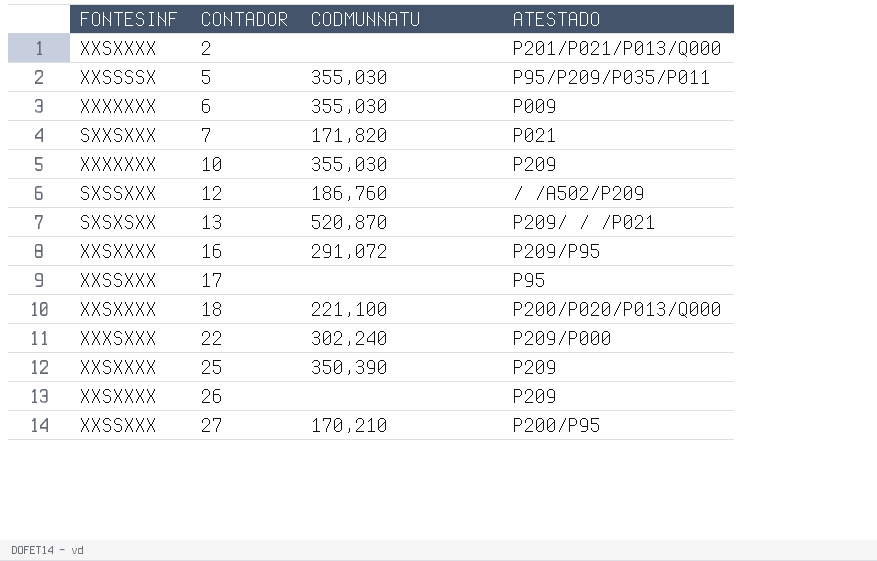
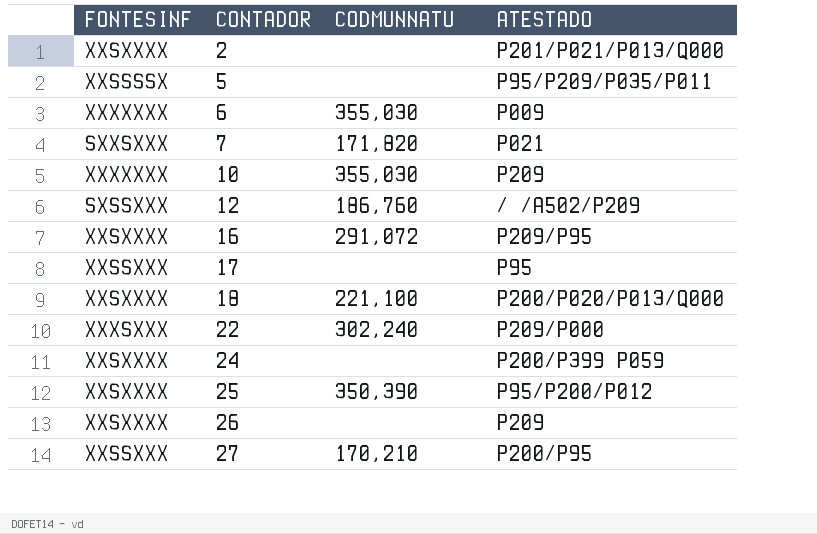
row 13: SXSXSXX | 520,870 | P209/ / /P021 -> none
5 | CODMUNNATU: 355,030 -> none
row 24: none -> XXSXXXX | none | P200/P399 P059
25 | ATESTADO: P209 -> P95/P200/P012

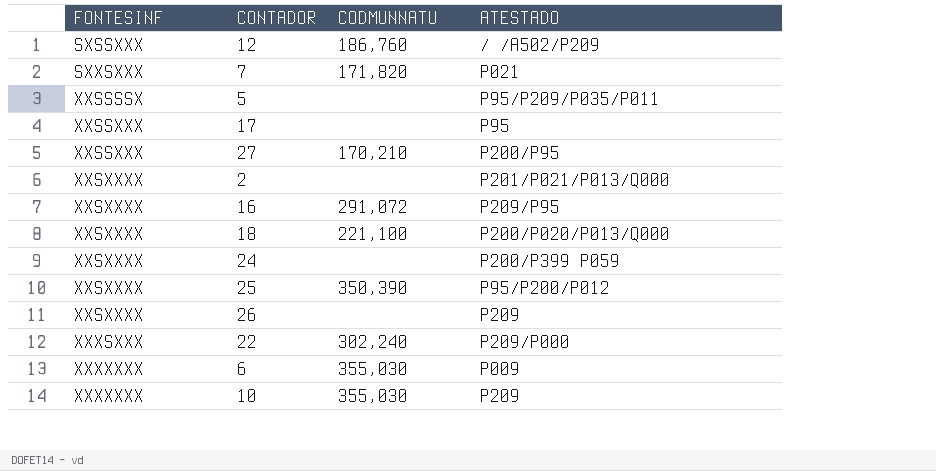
row order: CONTADOR ascending -> FONTESINF ascending

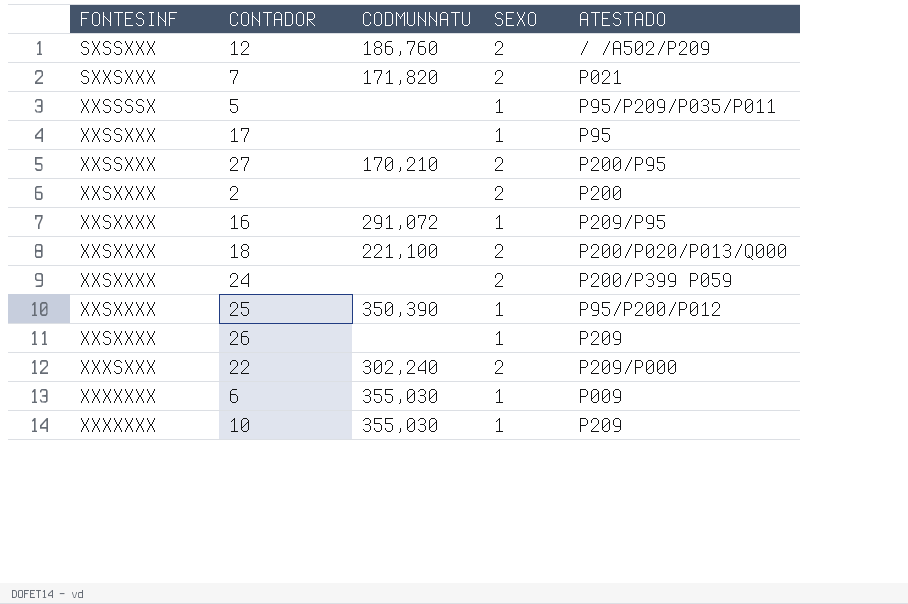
column SEXO | position: none -> 4
2 | ATESTADO: P201/P021/P013/Q000 -> P200

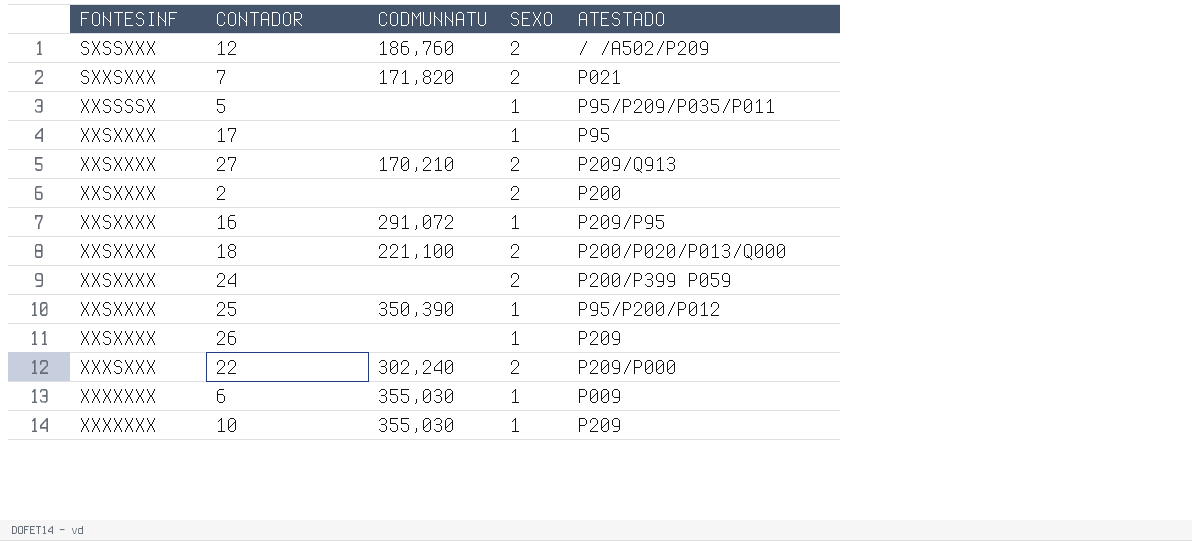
17 | FONTESINF: XXSSXXX -> XXSXXXX
27 | FONTESINF: XXSSXXX -> XXSXXXX
27 | ATESTADO: P200/P95 -> P209/Q913

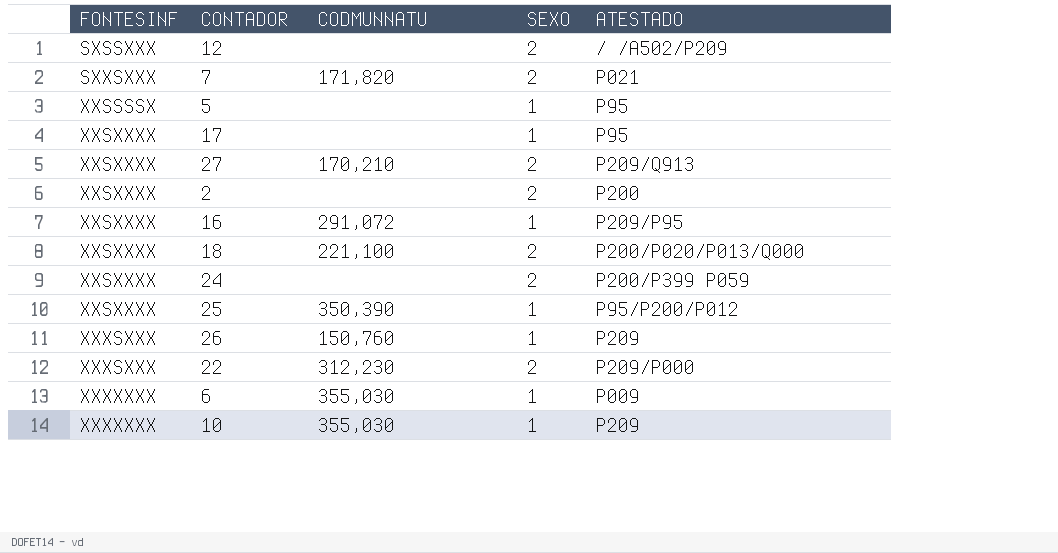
12 | CODMUNNATU: 186,760 -> none
5 | ATESTADO: P95/P209/P035/P011 -> P95
26 | FONTESINF: XXSXXXX -> XXXSXXX
26 | CODMUNNATU: none -> 150,760
22 | CODMUNNATU: 302,240 -> 312,230

